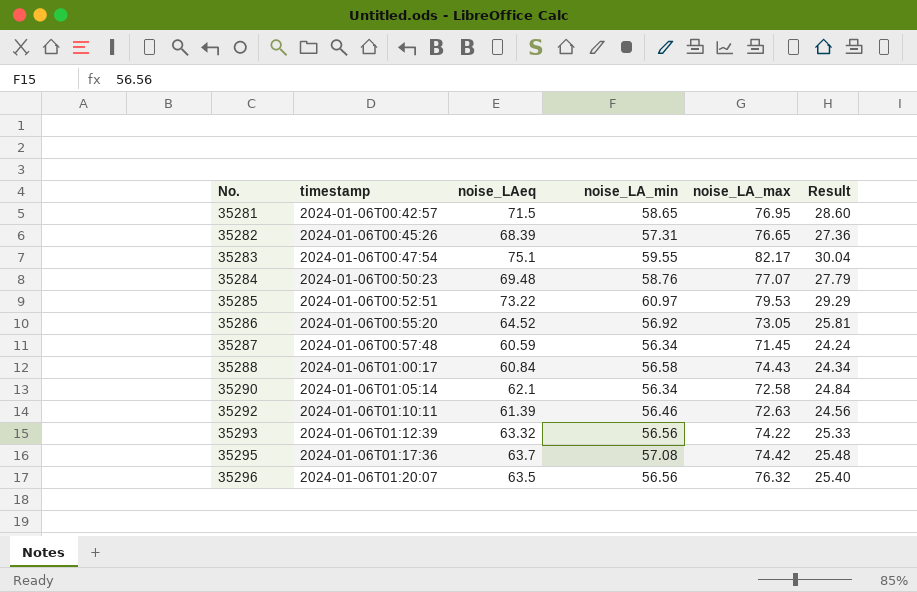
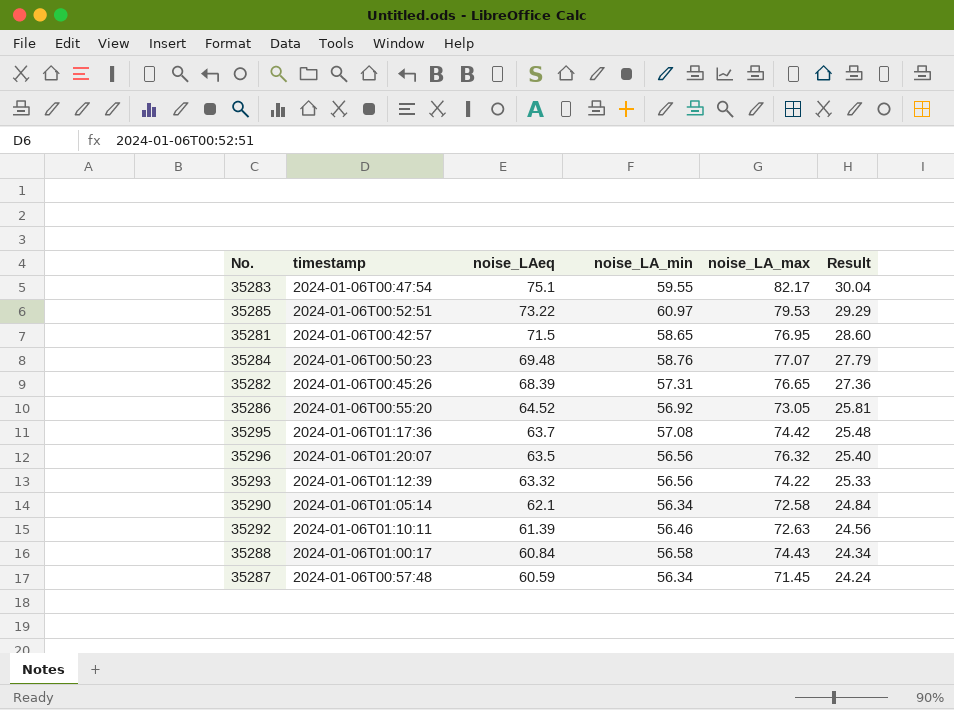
row order: No. ascending -> noise_LAeq descending

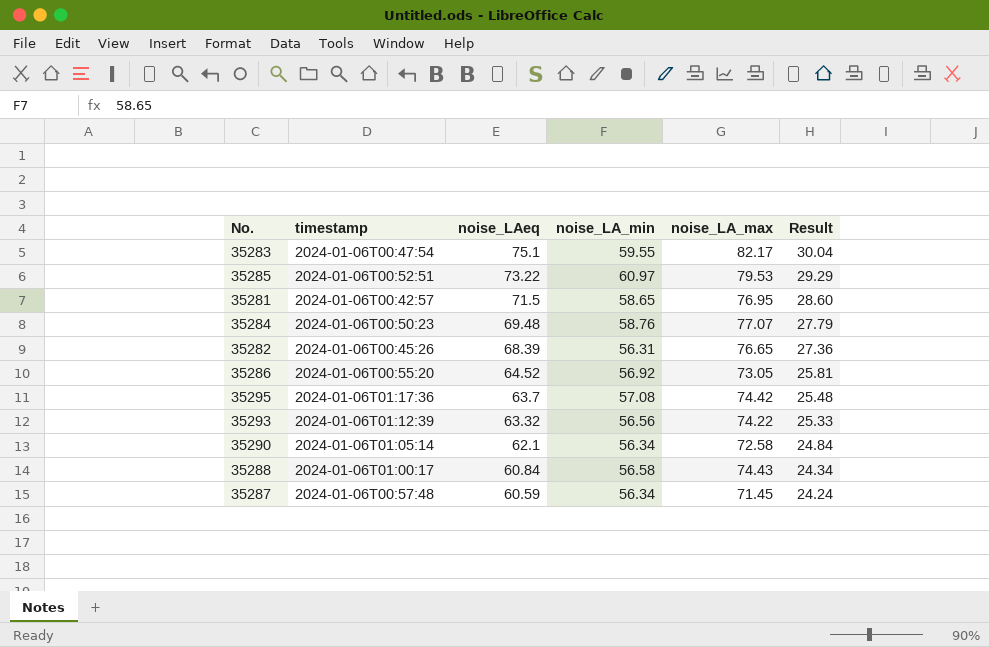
row 35296: 2024-01-06T01:20:07 | 63.5 | 56.56 | 76.32 | 25.40 -> none
row 35292: 2024-01-06T01:10:11 | 61.39 | 56.46 | 72.63 | 24.56 -> none
35282 | noise_LA_min: 57.31 -> 56.31

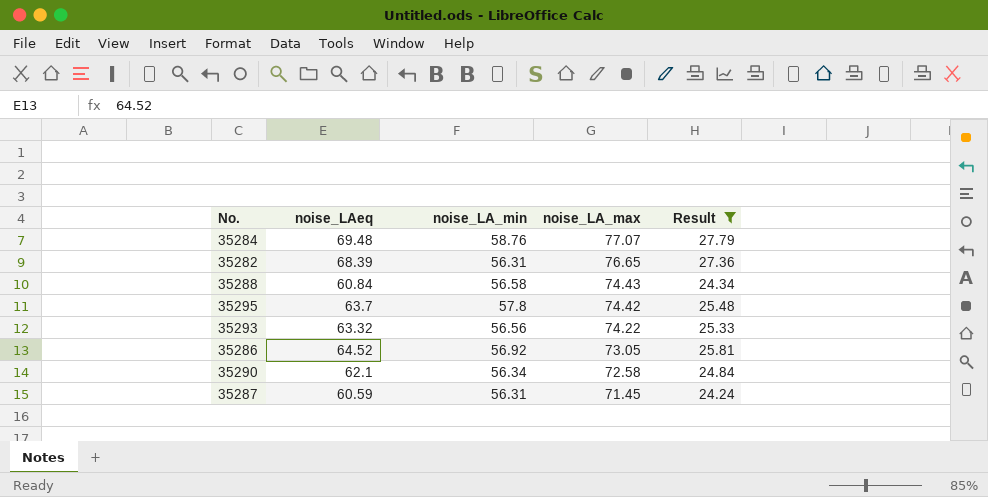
filter: none -> Result <= 27.79
row order: noise_LAeq descending -> noise_LA_max descending
column timestamp | position: 2 -> none
35295 | noise_LA_min: 57.08 -> 57.8
35287 | noise_LA_min: 56.34 -> 56.31

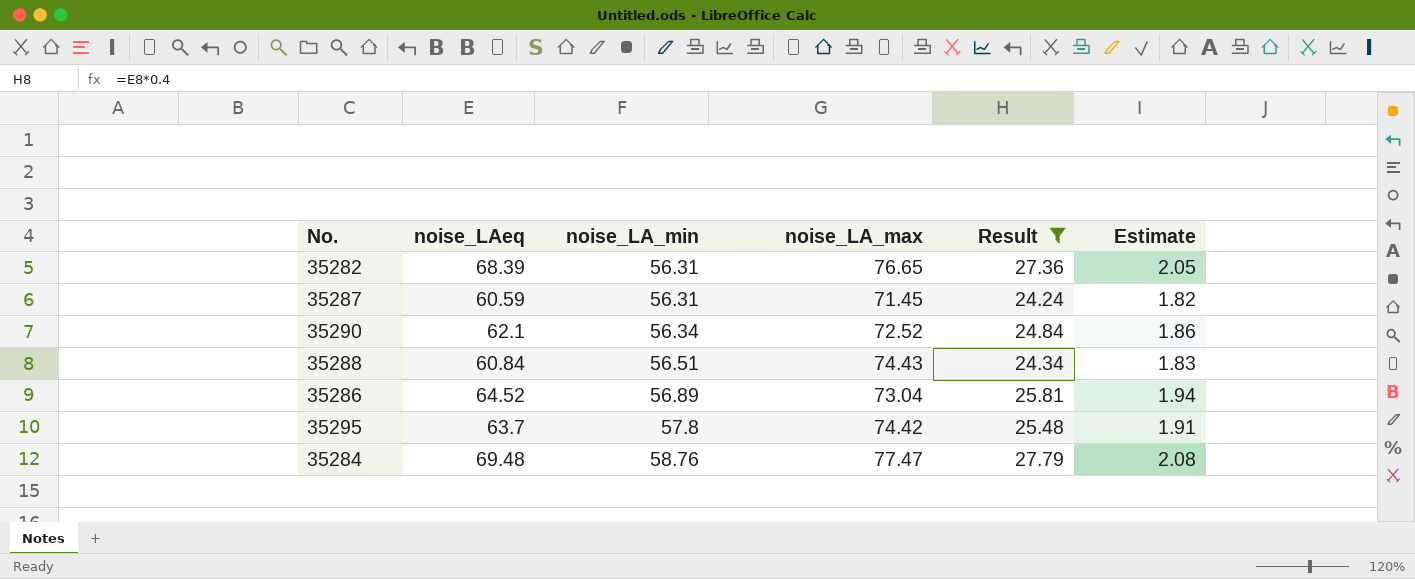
row order: noise_LA_max descending -> noise_LA_min ascending
column Estimate | formula: none -> [noise_LAeq] * 0.03
row 35293: 63.32 | 56.56 | 74.22 | 25.33 -> none
35290 | noise_LA_max: 72.58 -> 72.52
35288 | noise_LA_min: 56.58 -> 56.51
35286 | noise_LA_min: 56.92 -> 56.89
35286 | noise_LA_max: 73.05 -> 73.04
35284 | noise_LA_max: 77.07 -> 77.47

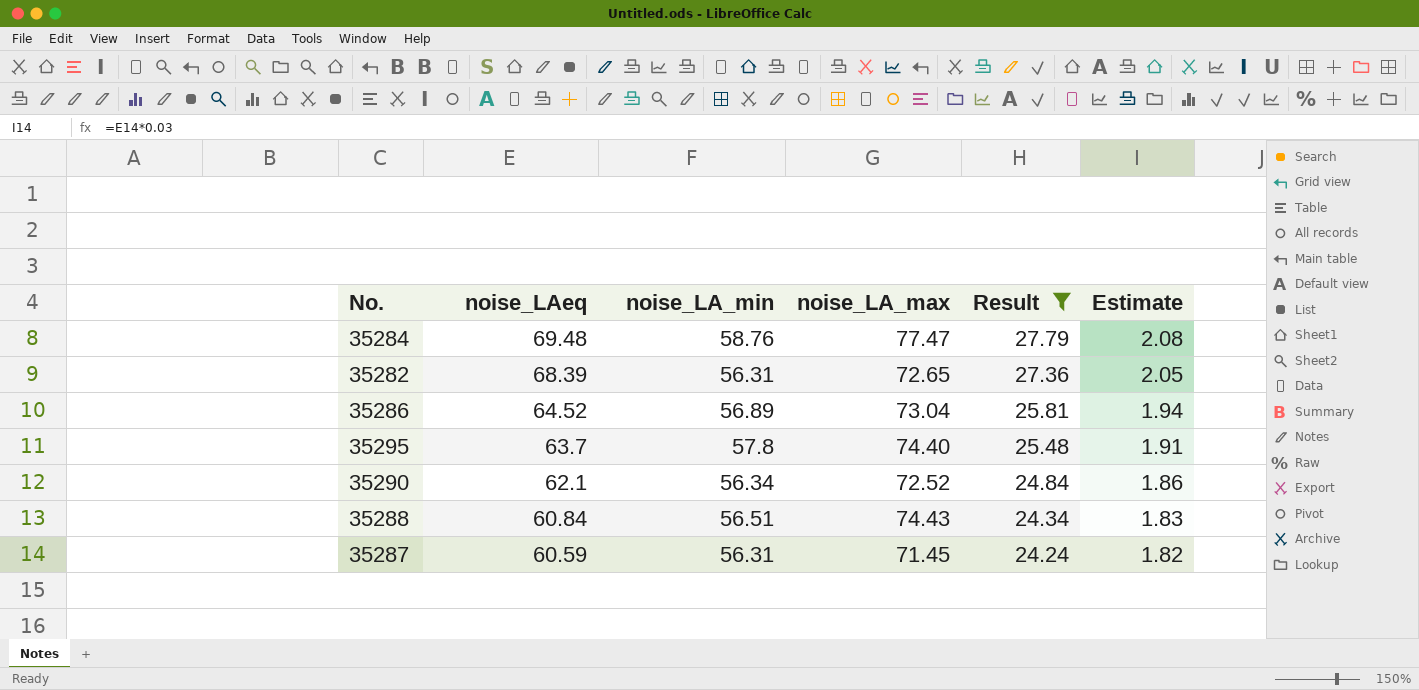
row order: noise_LA_min ascending -> noise_LAeq descending
35282 | noise_LA_max: 76.65 -> 72.65
35295 | noise_LA_max: 74.42 -> 74.40

